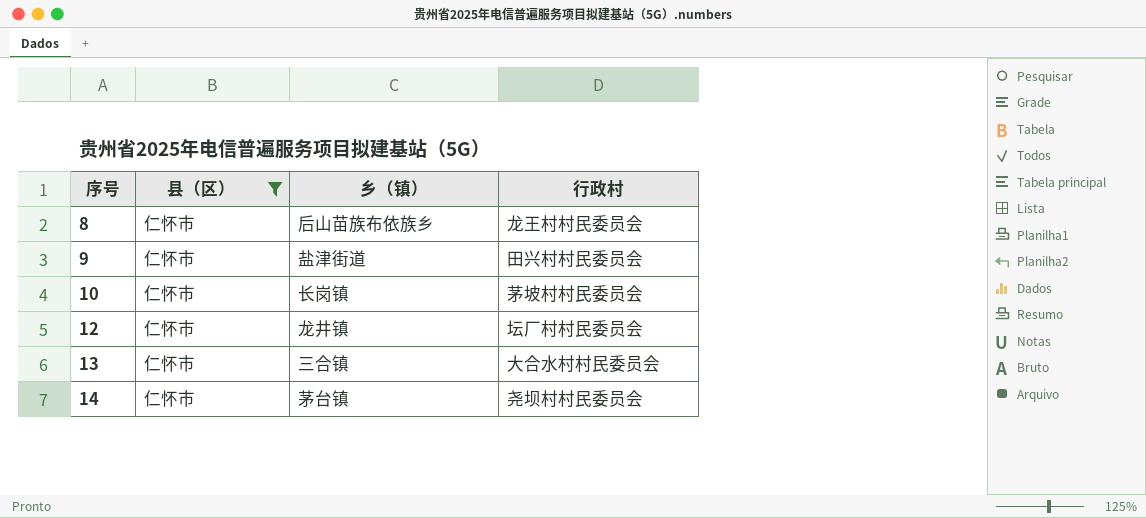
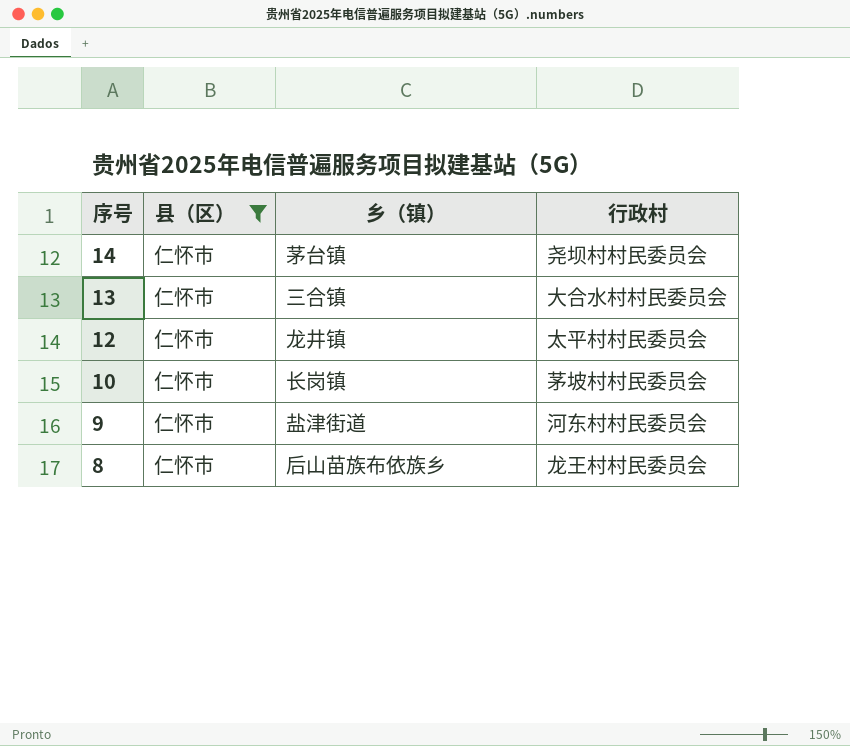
row order: 序号 ascending -> 序号 descending
12 | 行政村: 坛厂村村民委员会 -> 太平村村民委员会
9 | 行政村: 田兴村村民委员会 -> 河东村村民委员会

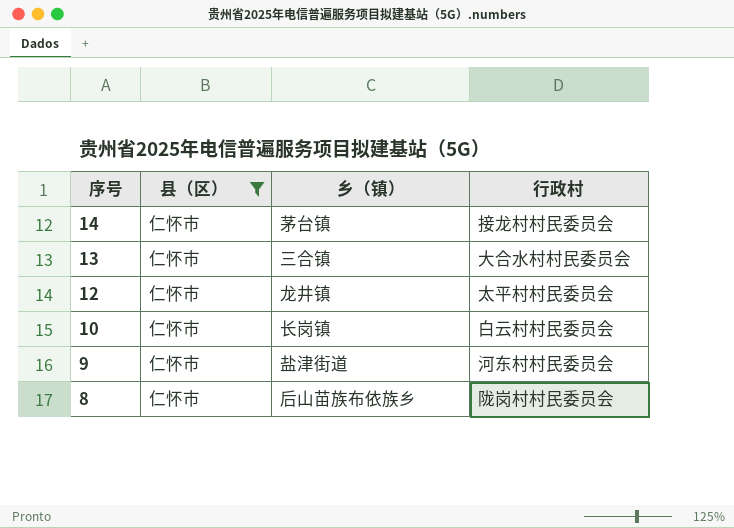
14 | 行政村: 尧坝村村民委员会 -> 接龙村村民委员会
10 | 行政村: 茅坡村村民委员会 -> 白云村村民委员会
8 | 行政村: 龙王村村民委员会 -> 陇岗村村民委员会

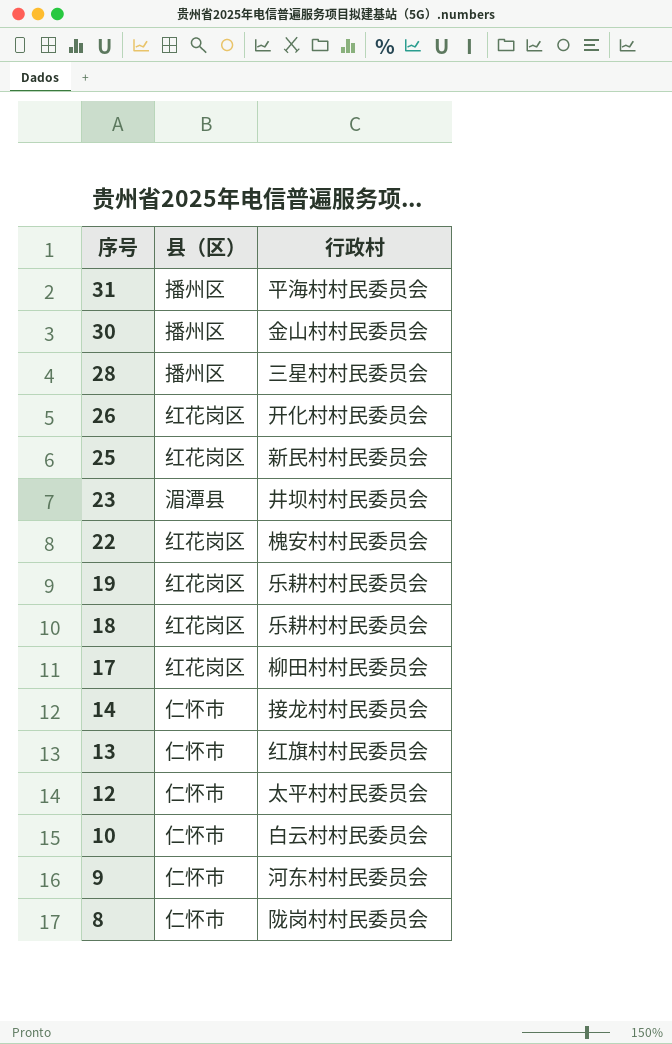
filter: 县（区） = 仁怀市 -> none
column 乡（镇） | position: 3 -> none
13 | 行政村: 大合水村村民委员会 -> 红旗村村民委员会

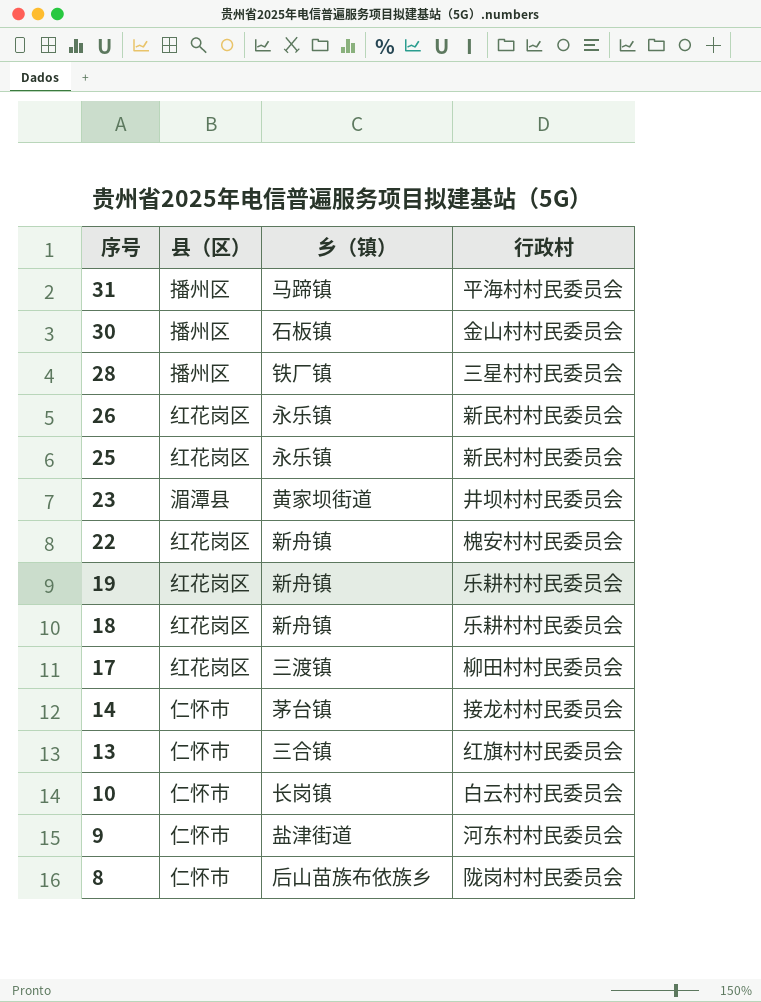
column 乡（镇） | position: none -> 3
row 12: 仁怀市 | 太平村村民委员会 -> none
26 | 行政村: 开化村村民委员会 -> 新民村村民委员会

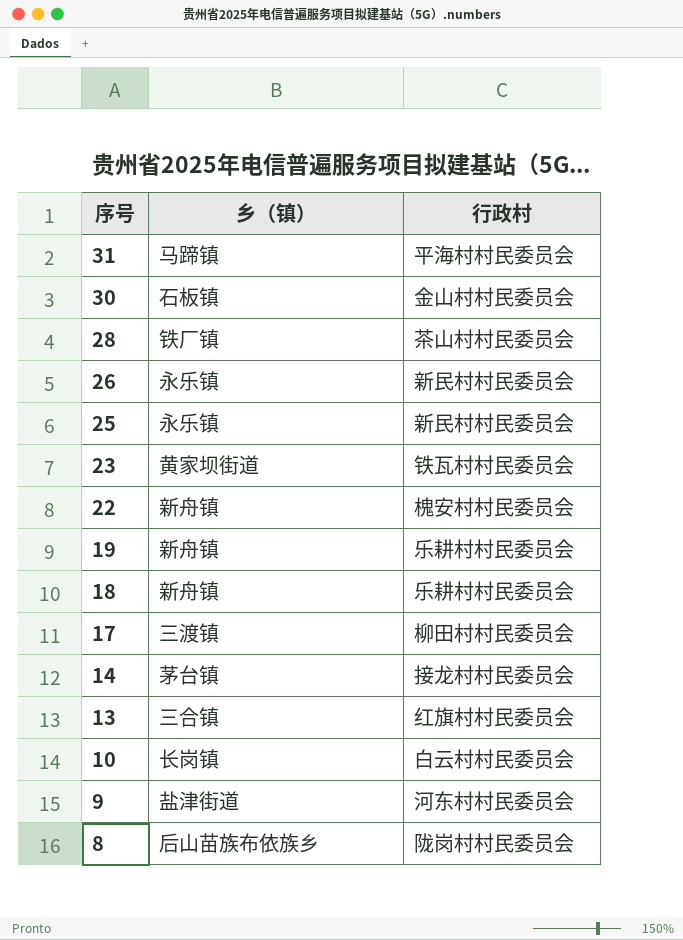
column 县（区） | position: 2 -> none
28 | 行政村: 三星村村民委员会 -> 茶山村村民委员会
23 | 行政村: 井坝村村民委员会 -> 铁瓦村村民委员会

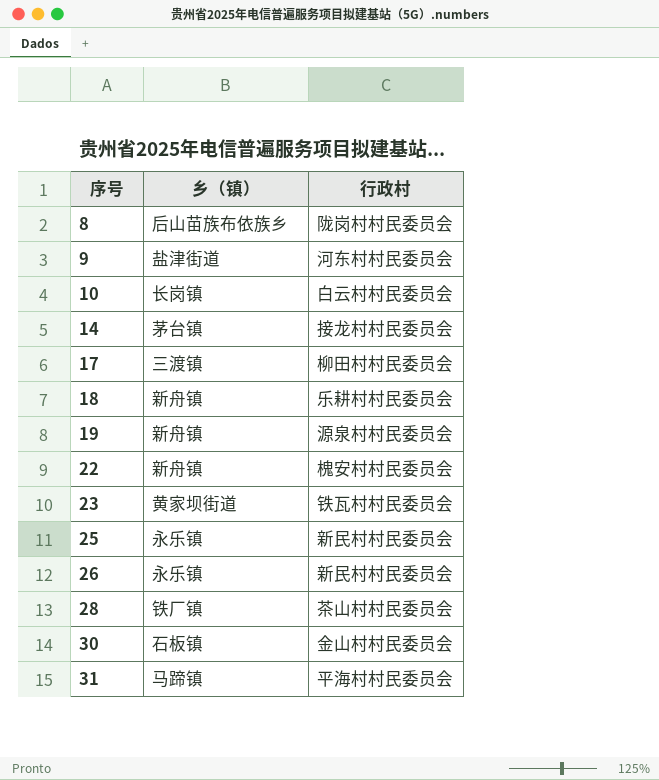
row order: 序号 descending -> 序号 ascending
row 13: 三合镇 | 红旗村村民委员会 -> none
19 | 行政村: 乐耕村村民委员会 -> 源泉村村民委员会

